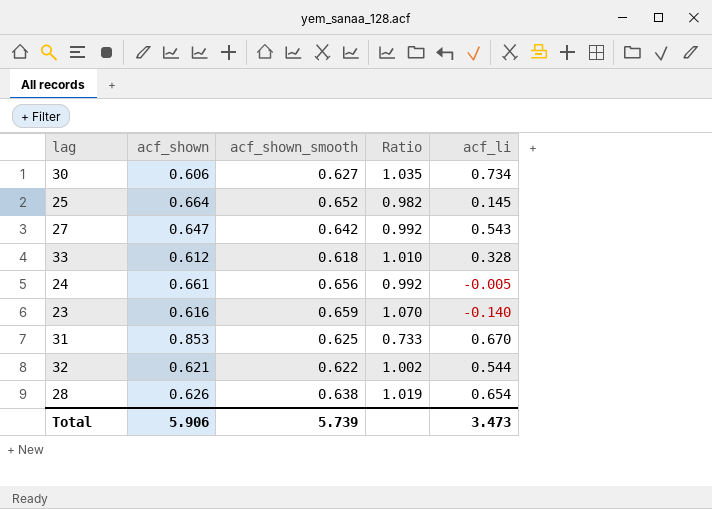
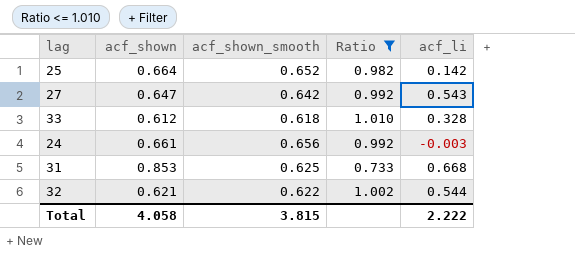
filter: none -> Ratio <= 1.010
25 | acf_li: 0.145 -> 0.142
24 | acf_li: -0.005 -> -0.003
31 | acf_li: 0.670 -> 0.668
Total | acf_shown: 5.906 -> 4.058
Total | acf_shown_smooth: 5.739 -> 3.815
Total | acf_li: 3.473 -> 2.222

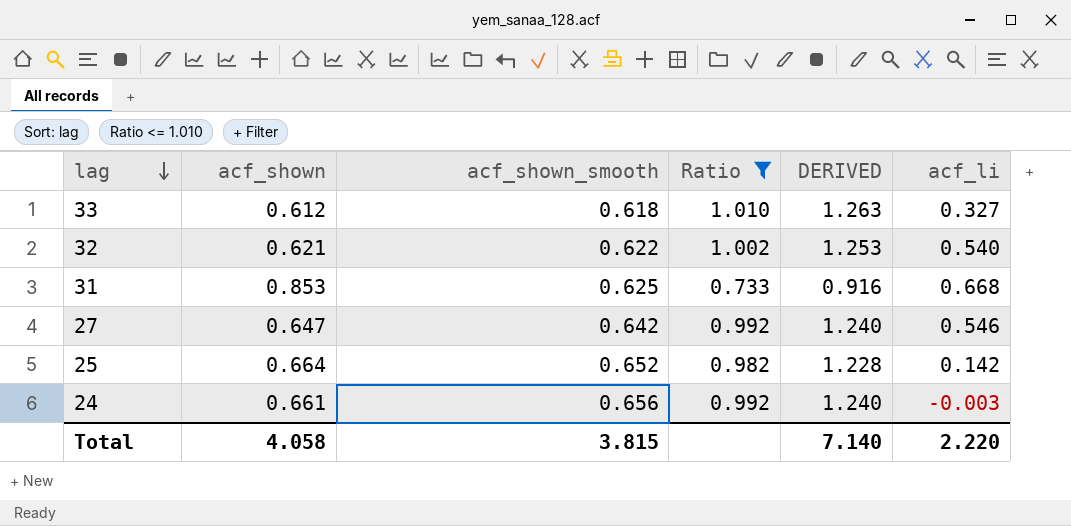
row order: none -> lag descending
column DERIVED | formula: none -> [Ratio] * 1.25
33 | acf_li: 0.328 -> 0.327
32 | acf_li: 0.544 -> 0.540
27 | acf_li: 0.543 -> 0.546
Total | acf_li: 2.222 -> 2.220

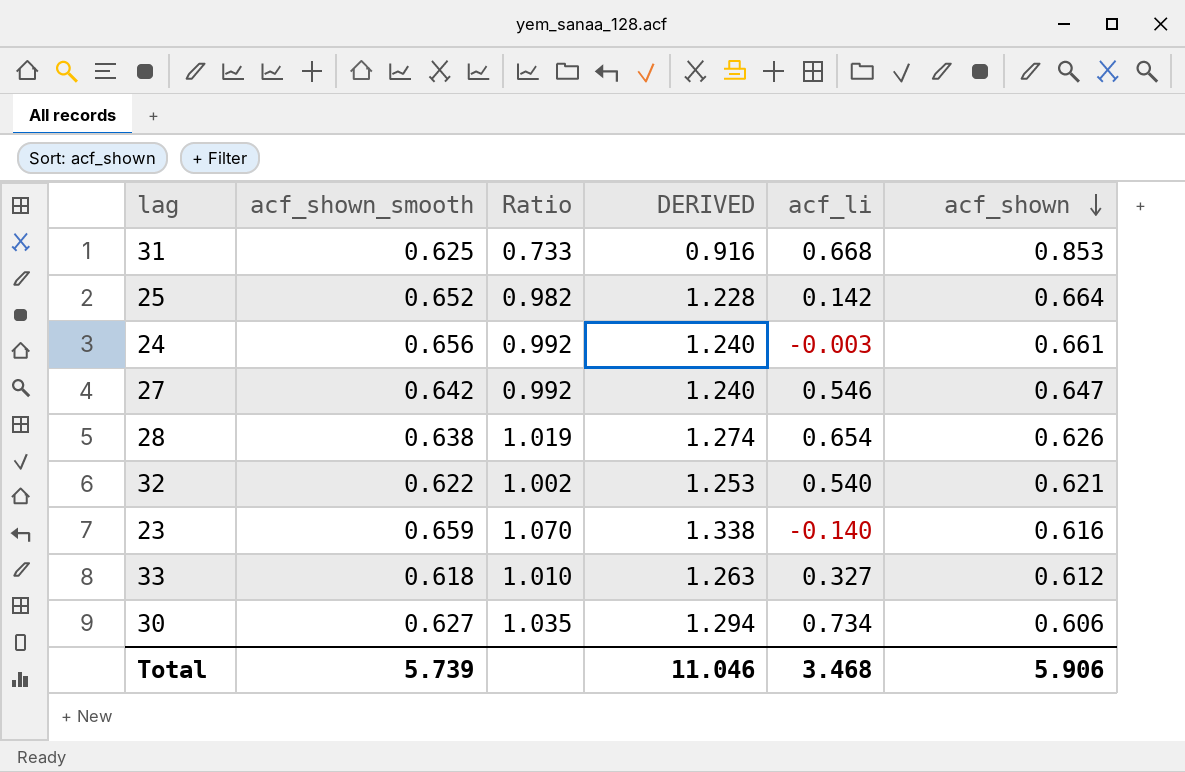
filter: Ratio <= 1.010 -> none
row order: lag descending -> acf_shown descending
column acf_shown | position: 2 -> 6
Total | acf_shown_smooth: 3.815 -> 5.739
Total | DERIVED: 7.140 -> 11.046
Total | acf_li: 2.220 -> 3.468
Total | acf_shown: 4.058 -> 5.906

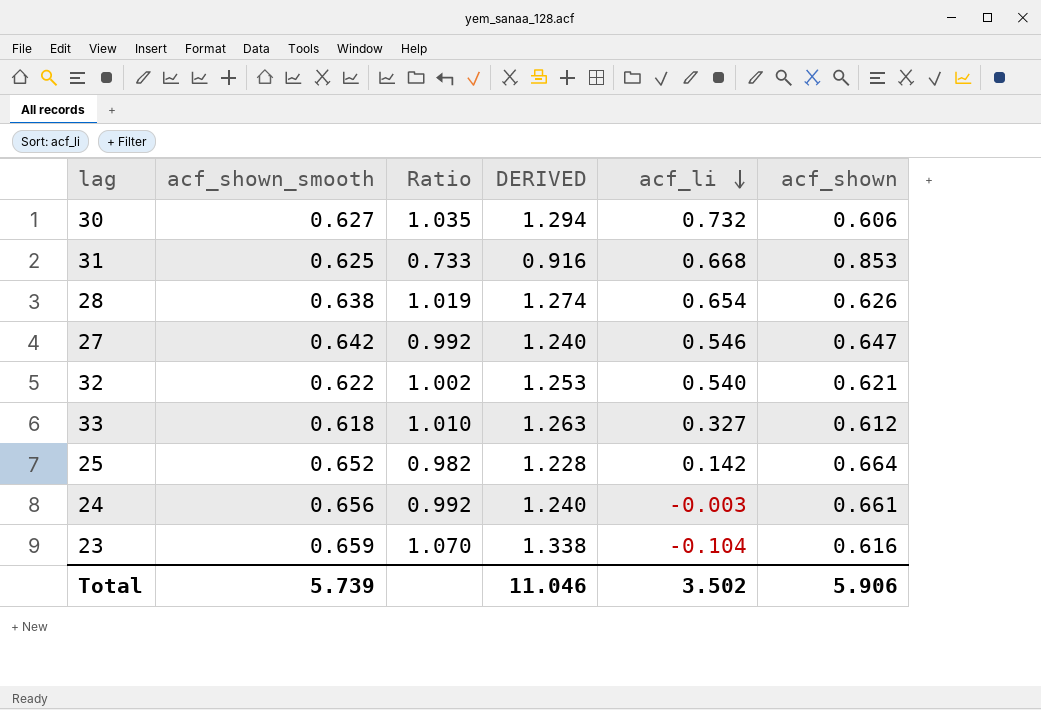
row order: acf_shown descending -> acf_li descending
30 | acf_li: 0.734 -> 0.732
23 | acf_li: -0.140 -> -0.104
Total | acf_li: 3.468 -> 3.502

